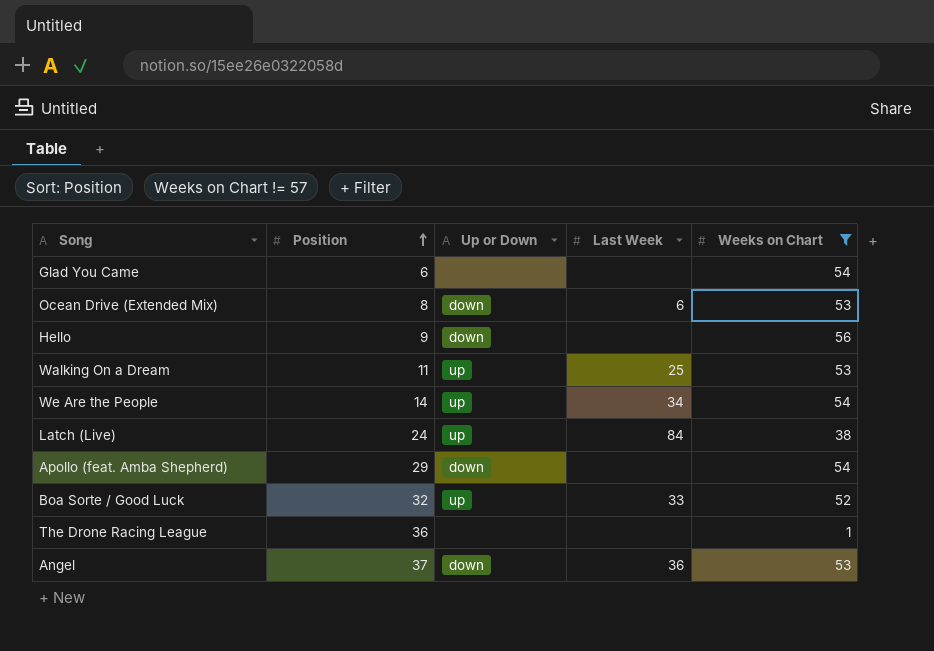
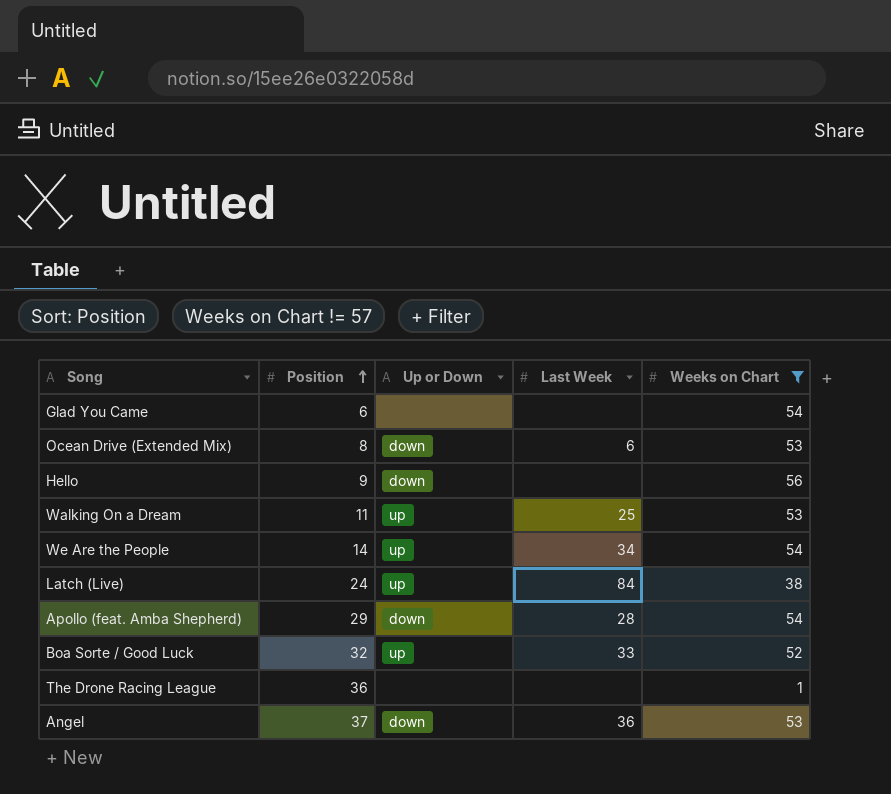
Apollo (feat. Amba Shepherd) | Last Week: none -> 28

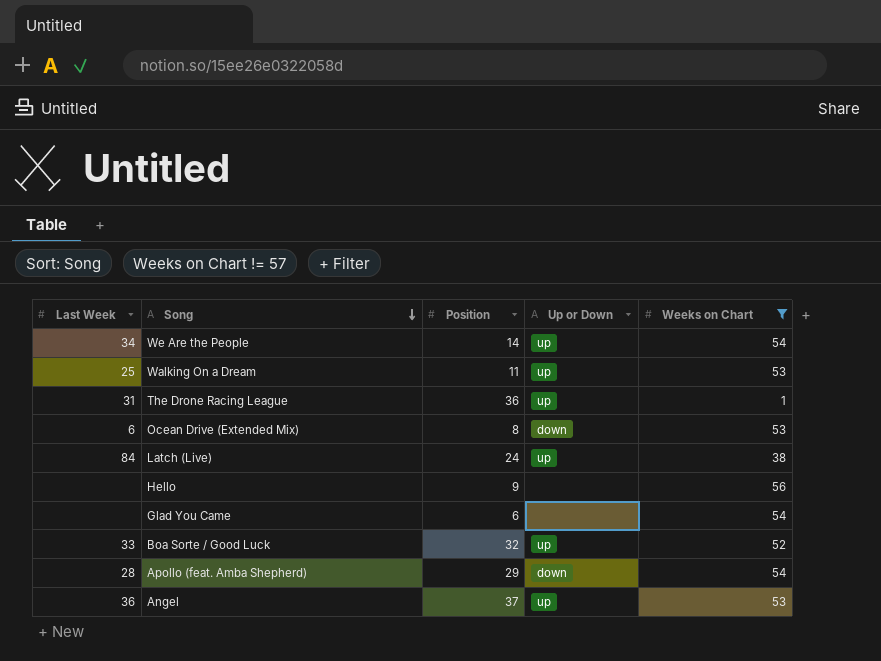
row order: Position ascending -> Song descending
column Last Week | position: 4 -> 1
The Drone Racing League | Last Week: none -> 31
The Drone Racing League | Up or Down: none -> up
Hello | Up or Down: down -> none
Angel | Up or Down: down -> up

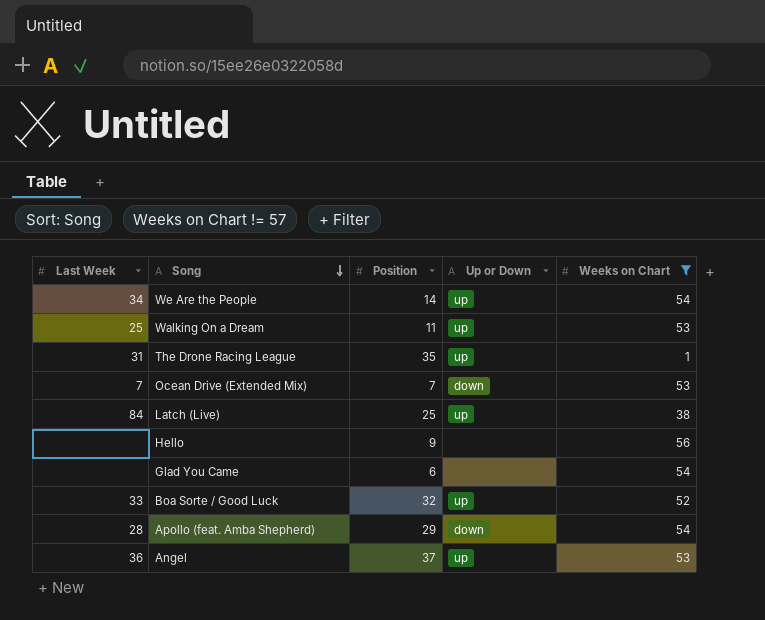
The Drone Racing League | Position: 36 -> 35
Ocean Drive (Extended Mix) | Last Week: 6 -> 7
Ocean Drive (Extended Mix) | Position: 8 -> 7
Latch (Live) | Position: 24 -> 25

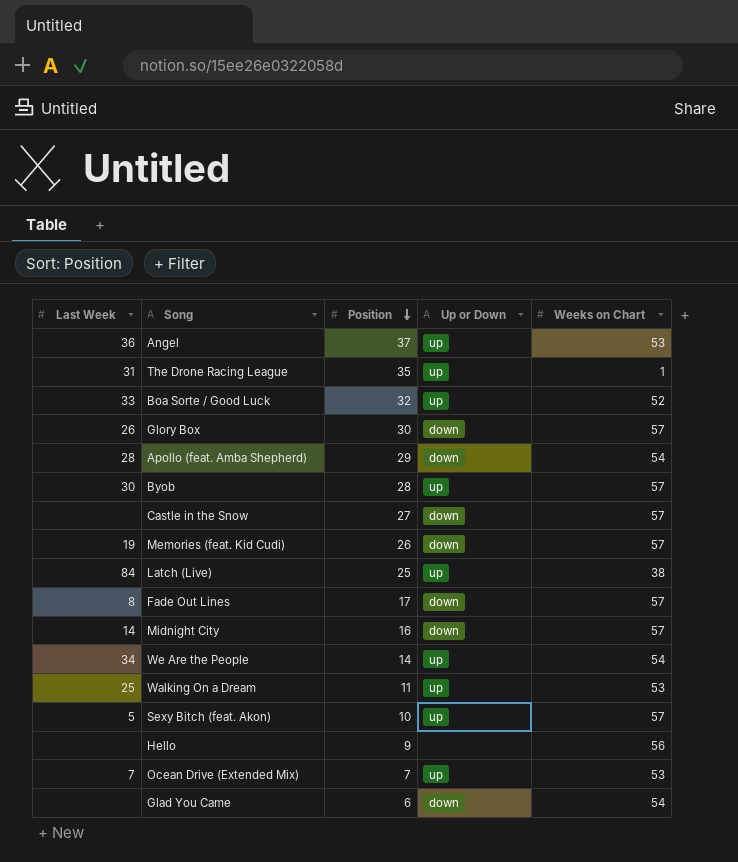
filter: Weeks on Chart != 57 -> none
row order: Song descending -> Position descending
Ocean Drive (Extended Mix) | Up or Down: down -> up
Glad You Came | Up or Down: none -> down

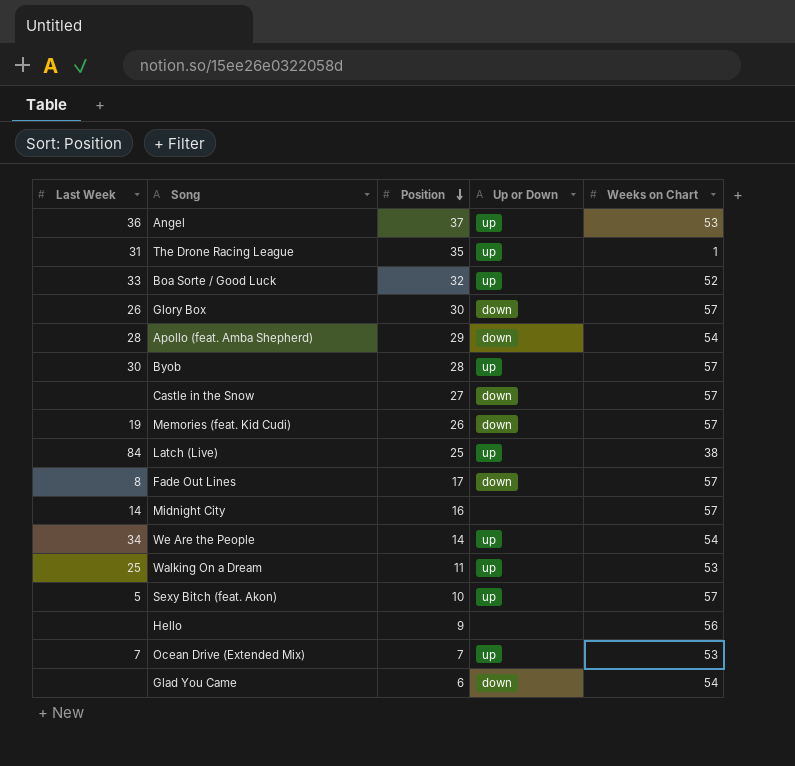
Midnight City | Up or Down: down -> none

